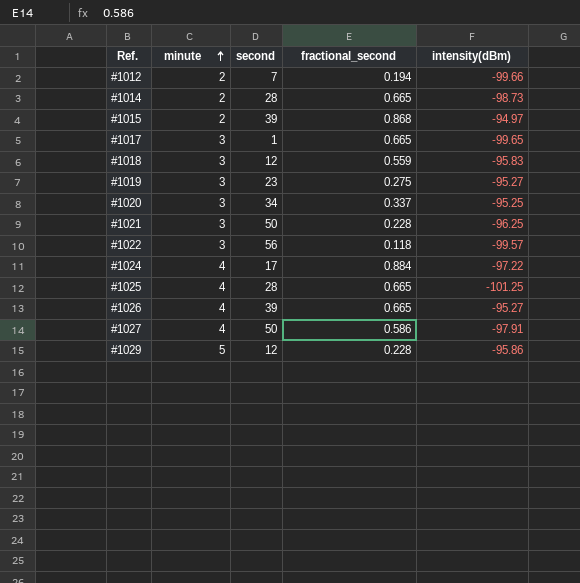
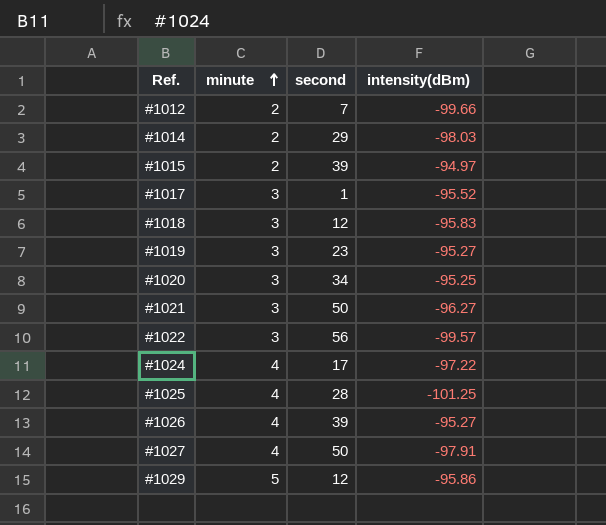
column fractional_second | position: 4 -> none
#1014 | second: 28 -> 29
#1014 | intensity(dBm): -98.73 -> -98.03
#1017 | intensity(dBm): -99.65 -> -95.52
#1021 | intensity(dBm): -96.25 -> -96.27

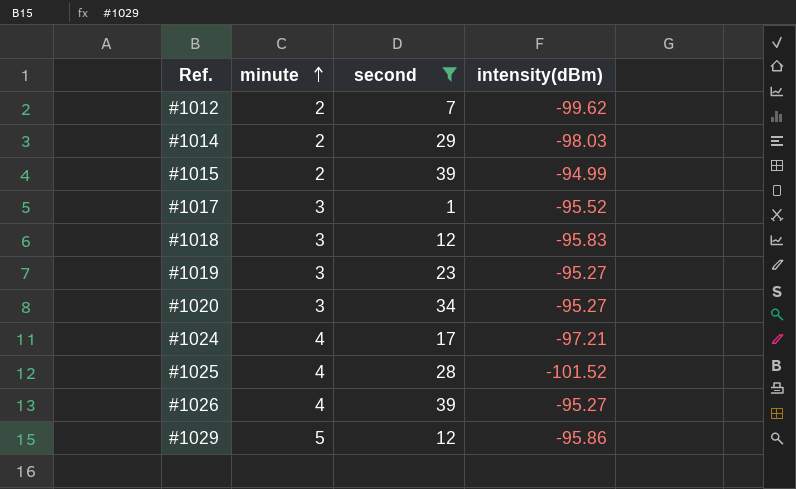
filter: none -> second <= 39
#1012 | intensity(dBm): -99.66 -> -99.62
#1015 | intensity(dBm): -94.97 -> -94.99
#1020 | intensity(dBm): -95.25 -> -95.27
#1024 | intensity(dBm): -97.22 -> -97.21
#1025 | intensity(dBm): -101.25 -> -101.52

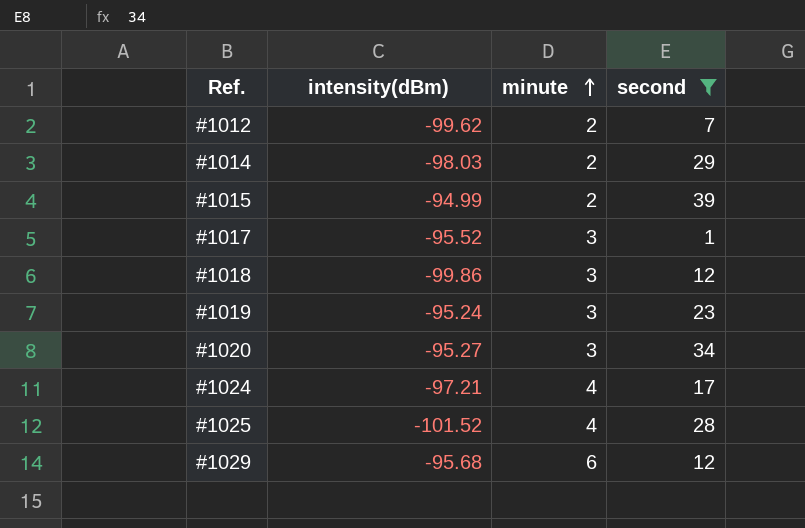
column intensity(dBm) | position: 4 -> 2
row #1026: 4 | 39 | -95.27 -> none
#1018 | intensity(dBm): -95.83 -> -99.86
#1019 | intensity(dBm): -95.27 -> -95.24
#1029 | intensity(dBm): -95.86 -> -95.68
#1029 | minute: 5 -> 6

